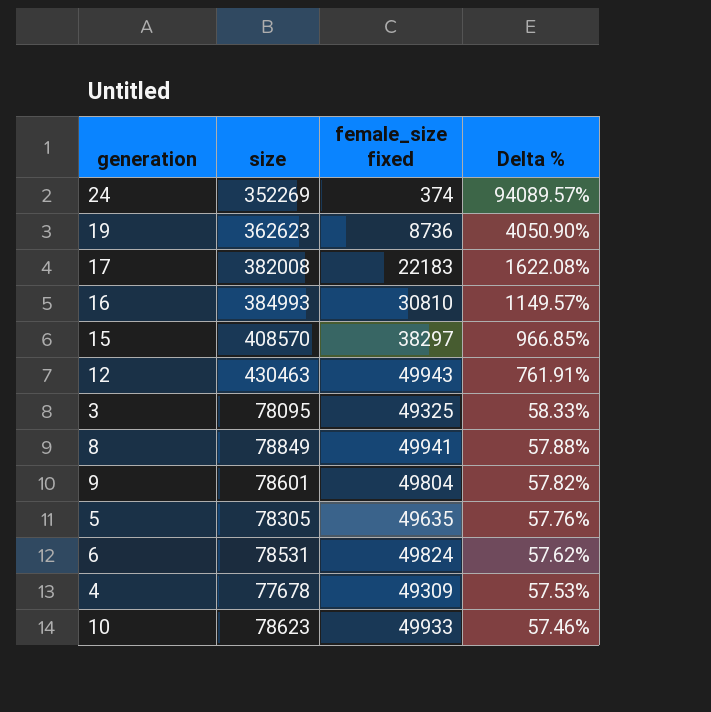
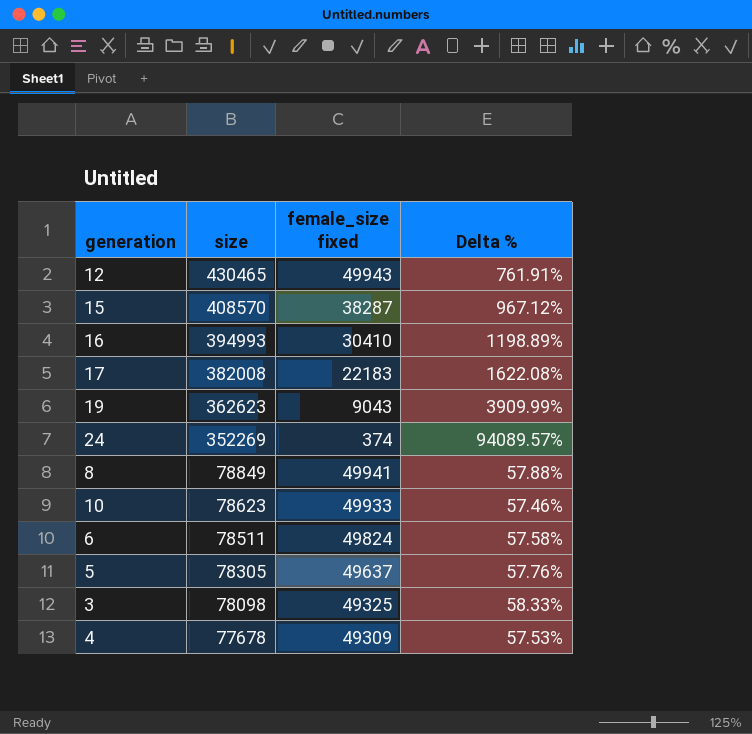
row order: Delta % descending -> size descending
row 9: 78601 | 49804 | 57.82% -> none
12 | size: 430463 -> 430465
15 | female_size fixed: 38297 -> 38287
15 | Delta %: 966.85% -> 967.12%
16 | size: 384993 -> 394993
16 | female_size fixed: 30810 -> 30410
16 | Delta %: 1149.57% -> 1198.89%
19 | female_size fixed: 8736 -> 9043
19 | Delta %: 4050.90% -> 3909.99%
6 | size: 78531 -> 78511
6 | Delta %: 57.62% -> 57.58%
5 | female_size fixed: 49635 -> 49637
3 | size: 78095 -> 78098

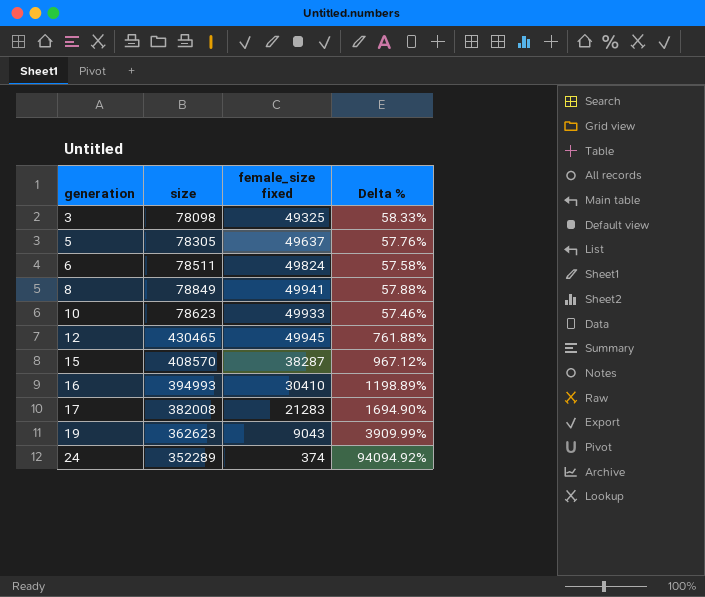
row order: size descending -> generation ascending
row 4: 77678 | 49309 | 57.53% -> none
12 | female_size fixed: 49943 -> 49945
12 | Delta %: 761.91% -> 761.88%
17 | female_size fixed: 22183 -> 21283
17 | Delta %: 1622.08% -> 1694.90%
24 | size: 352269 -> 352289
24 | Delta %: 94089.57% -> 94094.92%

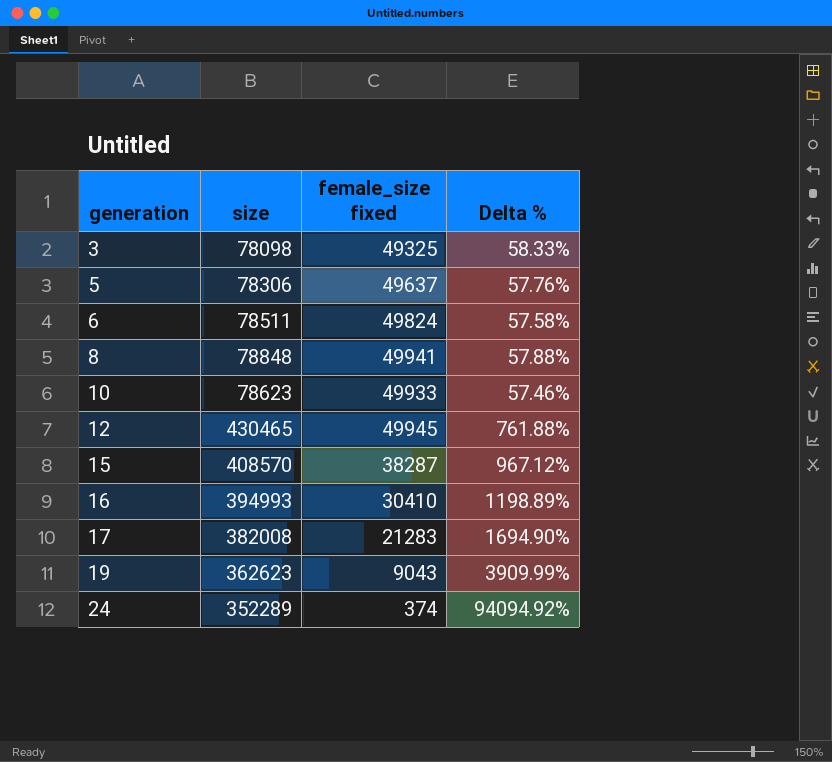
5 | size: 78305 -> 78306
8 | size: 78849 -> 78848

